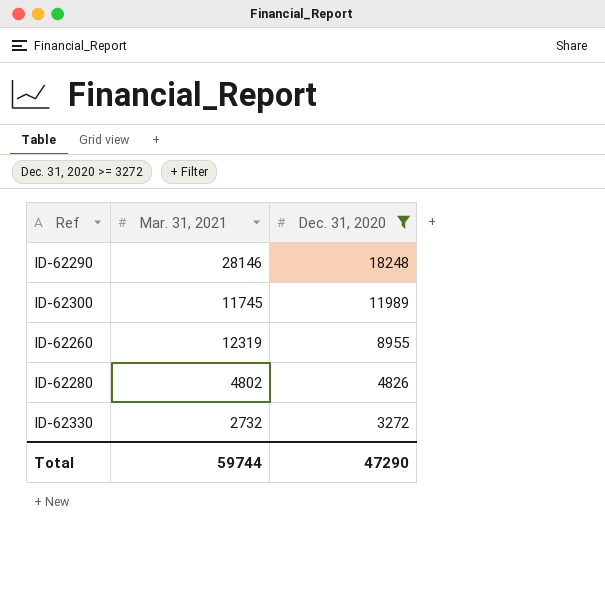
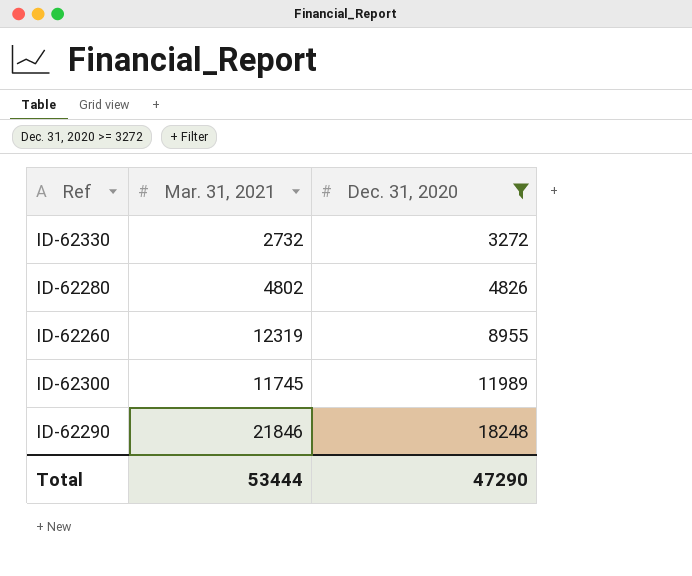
row order: Dec. 31, 2020 descending -> Dec. 31, 2020 ascending
ID-62290 | Mar. 31, 2021: 28146 -> 21846
Total | Mar. 31, 2021: 59744 -> 53444

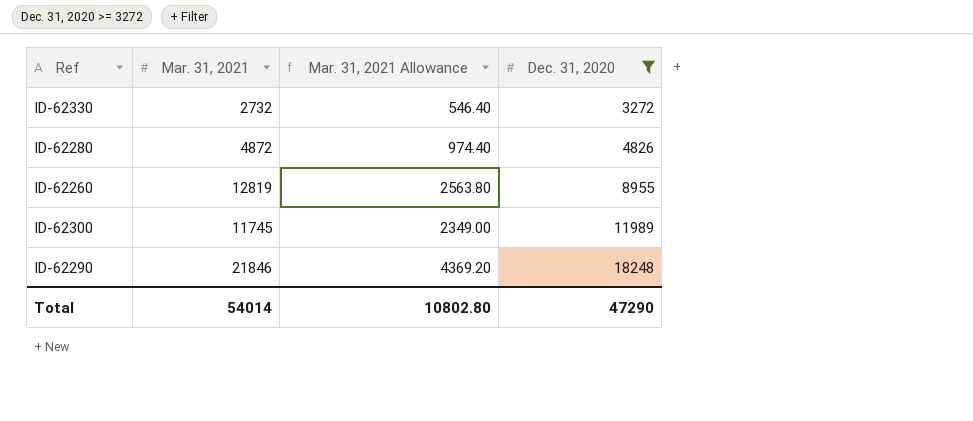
column Mar. 31, 2021 Allowance | formula: none -> [Mar. 31, 2021] * 0.2
ID-62280 | Mar. 31, 2021: 4802 -> 4872
ID-62260 | Mar. 31, 2021: 12319 -> 12819
Total | Mar. 31, 2021: 53444 -> 54014

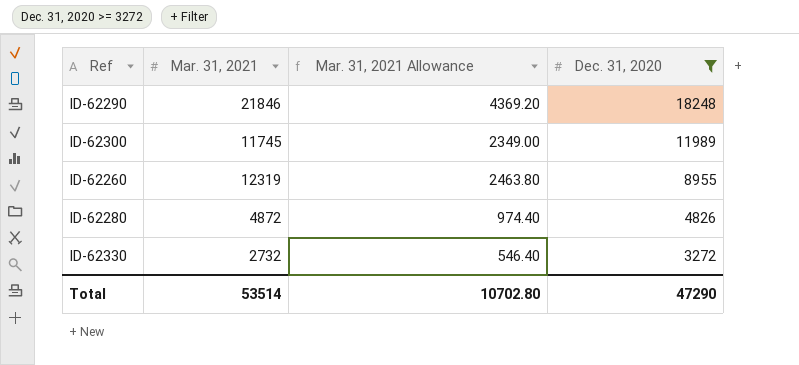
row order: Dec. 31, 2020 ascending -> Dec. 31, 2020 descending
ID-62260 | Mar. 31, 2021: 12819 -> 12319
ID-62260 | Mar. 31, 2021 Allowance: 2563.80 -> 2463.80
Total | Mar. 31, 2021: 54014 -> 53514
Total | Mar. 31, 2021 Allowance: 10802.80 -> 10702.80

